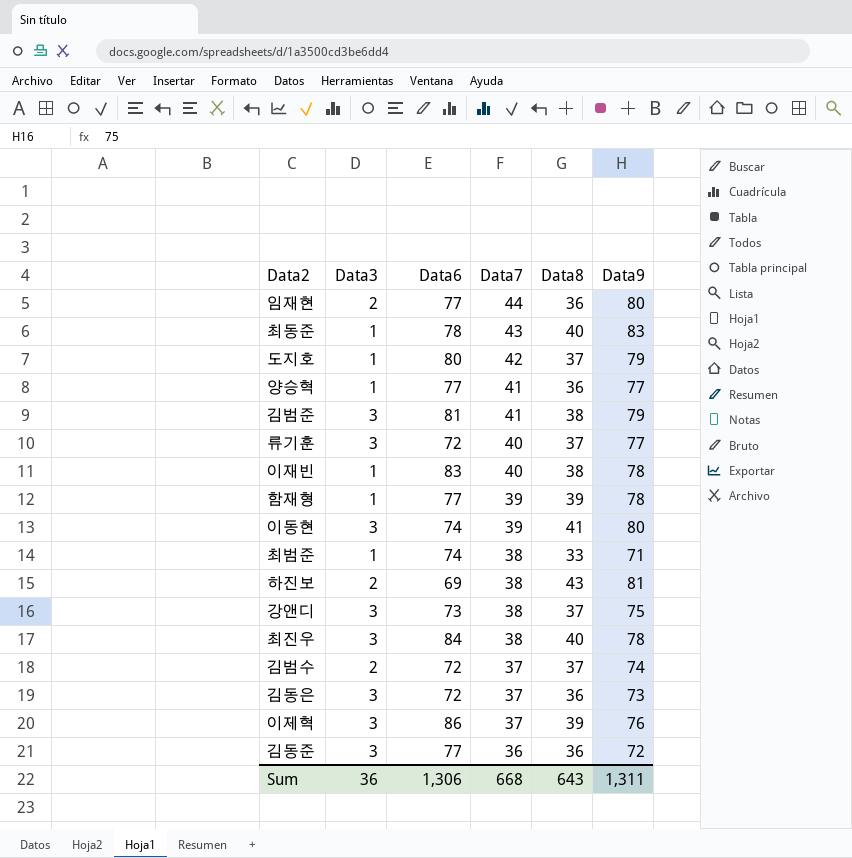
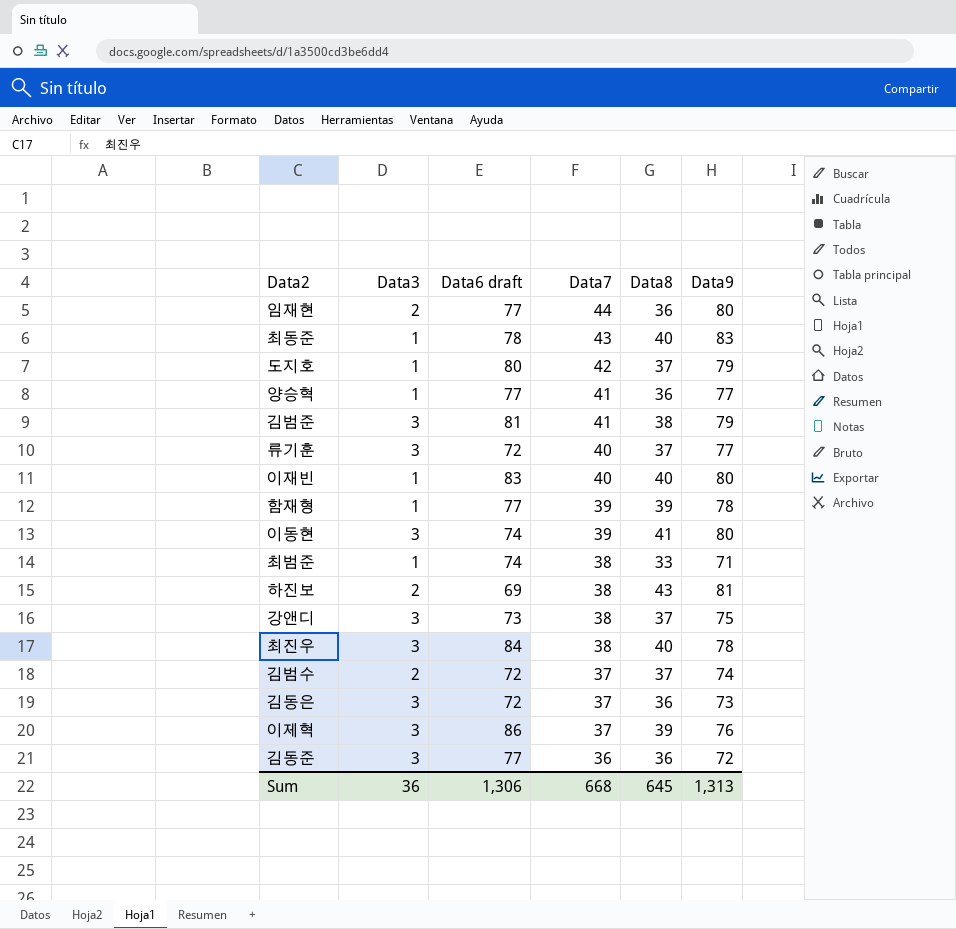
column name: Data6 -> Data6 draft
이재빈 | Data8: 38 -> 40
이재빈 | Data9: 78 -> 80
Sum | Data8: 643 -> 645
Sum | Data9: 1,311 -> 1,313

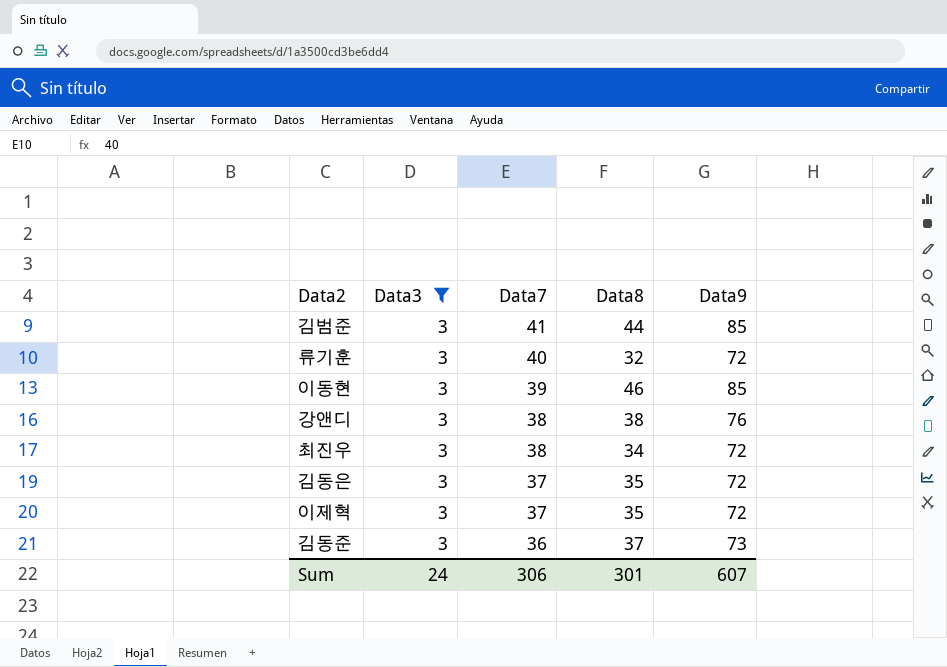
filter: none -> Data3 = 3
column Data6 draft | position: 3 -> none
김범준 | Data8: 38 -> 44
김범준 | Data9: 79 -> 85
류기훈 | Data8: 37 -> 32
류기훈 | Data9: 77 -> 72
이동현 | Data8: 41 -> 46
이동현 | Data9: 80 -> 85
강앤디 | Data8: 37 -> 38
강앤디 | Data9: 75 -> 76
최진우 | Data8: 40 -> 34
최진우 | Data9: 78 -> 72
김동은 | Data8: 36 -> 35
김동은 | Data9: 73 -> 72
이제혁 | Data8: 39 -> 35
이제혁 | Data9: 76 -> 72
김동준 | Data8: 36 -> 37
김동준 | Data9: 72 -> 73
Sum | Data3: 36 -> 24
Sum | Data7: 668 -> 306
Sum | Data8: 645 -> 301
Sum | Data9: 1,313 -> 607

